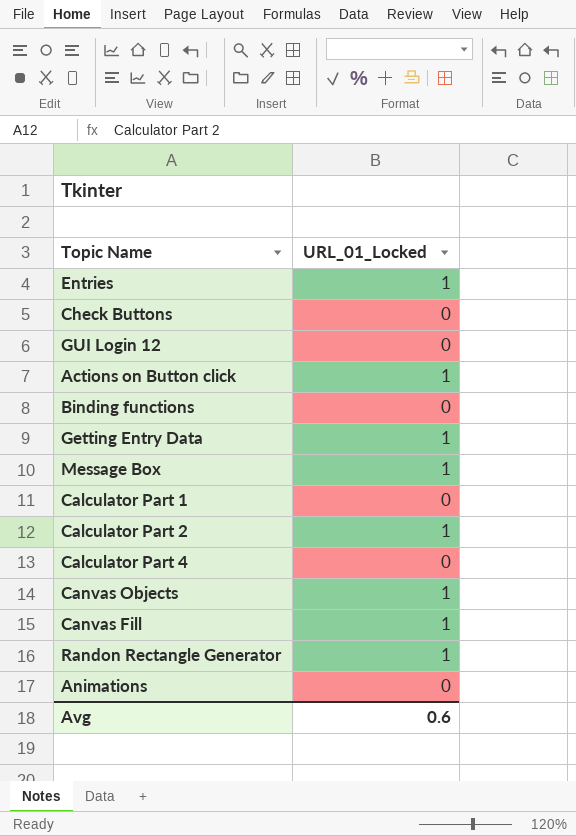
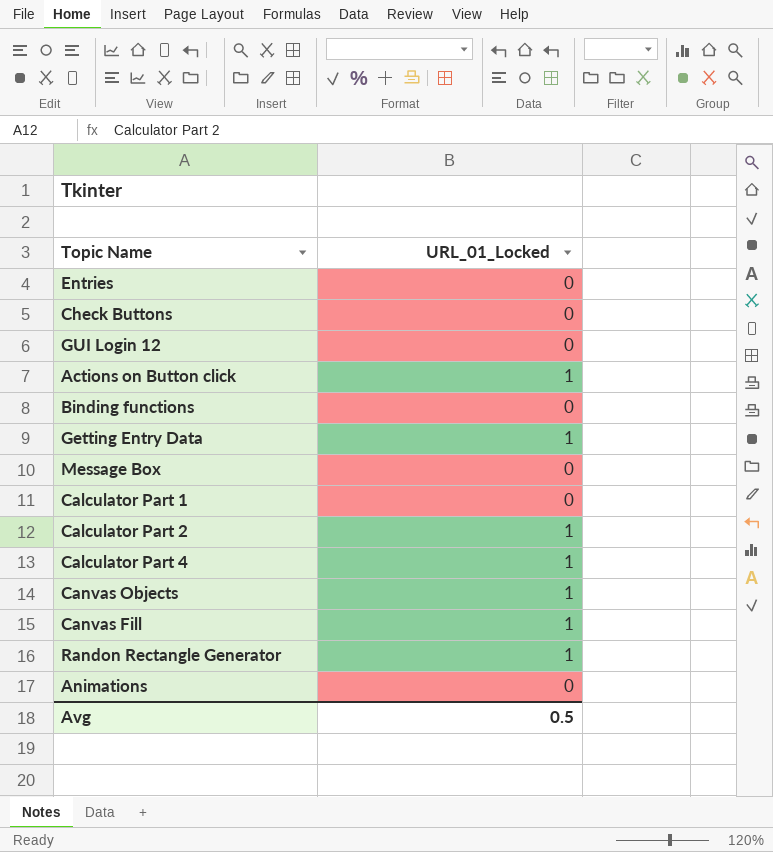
Entries | URL_01_Locked: 1 -> 0
Message Box | URL_01_Locked: 1 -> 0
Calculator Part 4 | URL_01_Locked: 0 -> 1
Avg | URL_01_Locked: 0.6 -> 0.5

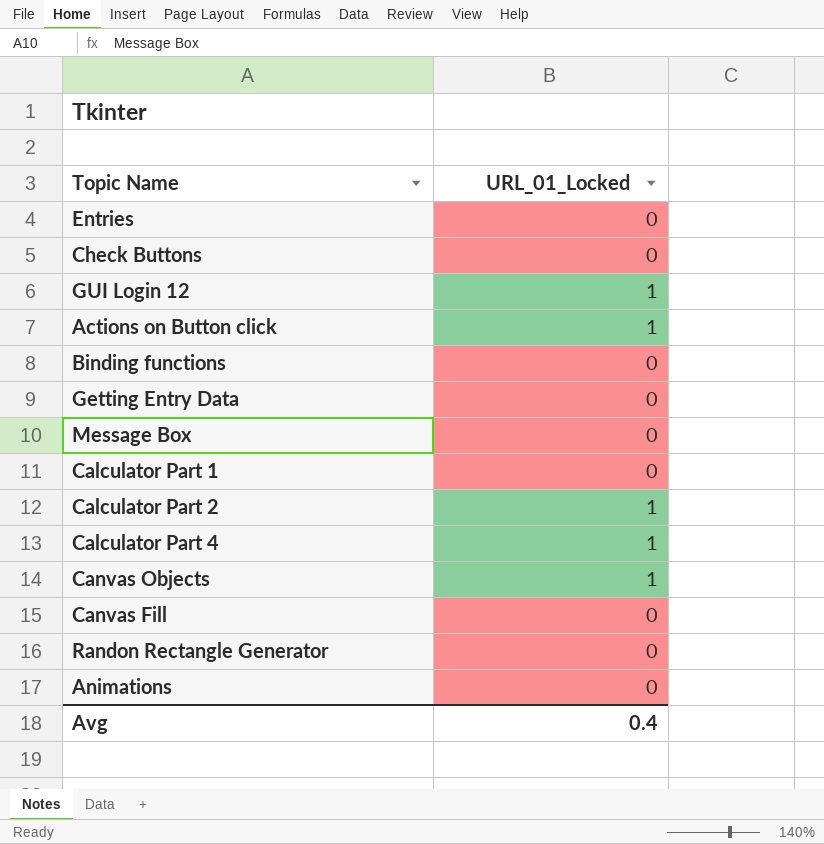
GUI Login 12 | URL_01_Locked: 0 -> 1
Getting Entry Data | URL_01_Locked: 1 -> 0
Canvas Fill | URL_01_Locked: 1 -> 0
Randon Rectangle Generator | URL_01_Locked: 1 -> 0
Avg | URL_01_Locked: 0.5 -> 0.4

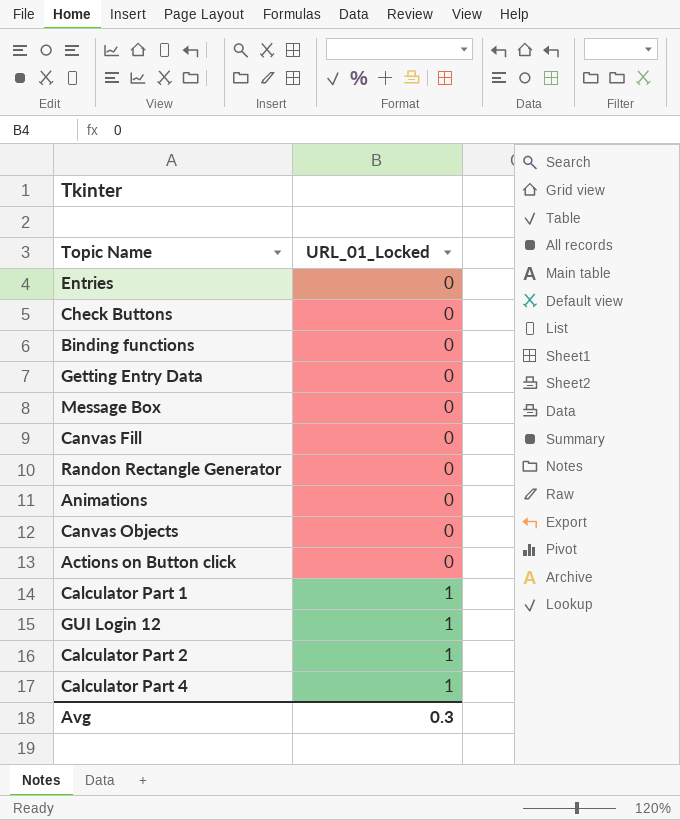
row order: none -> URL_01_Locked ascending
Canvas Objects | URL_01_Locked: 1 -> 0
Actions on Button click | URL_01_Locked: 1 -> 0
Calculator Part 1 | URL_01_Locked: 0 -> 1
Avg | URL_01_Locked: 0.4 -> 0.3

